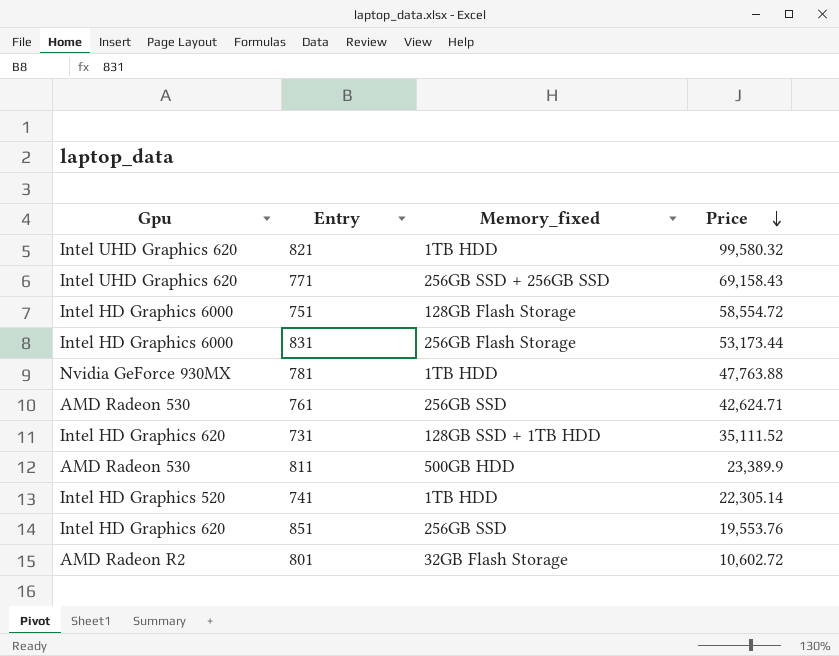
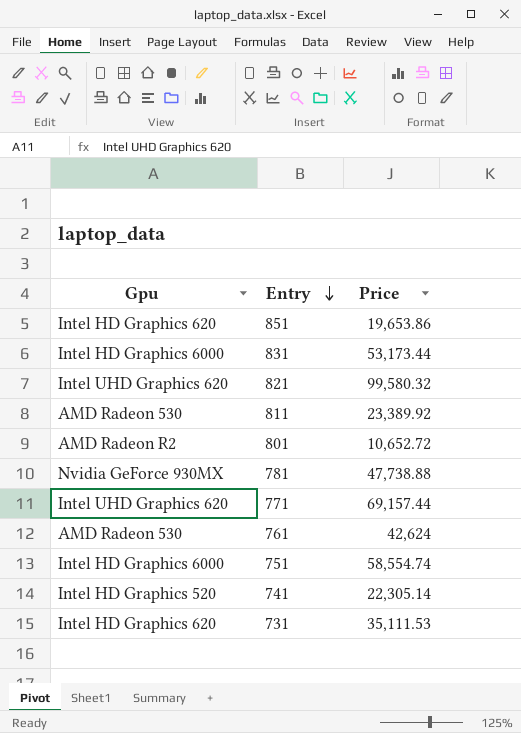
row order: Price descending -> Entry descending
column Memory_fixed | position: 3 -> none
851 | Price: 19,553.76 -> 19,653.86
811 | Price: 23,389.9 -> 23,389.92
801 | Price: 10,602.72 -> 10,652.72
781 | Price: 47,763.88 -> 47,738.88
771 | Price: 69,158.43 -> 69,157.44
761 | Price: 42,624.71 -> 42,624
751 | Price: 58,554.72 -> 58,554.74
731 | Price: 35,111.52 -> 35,111.53

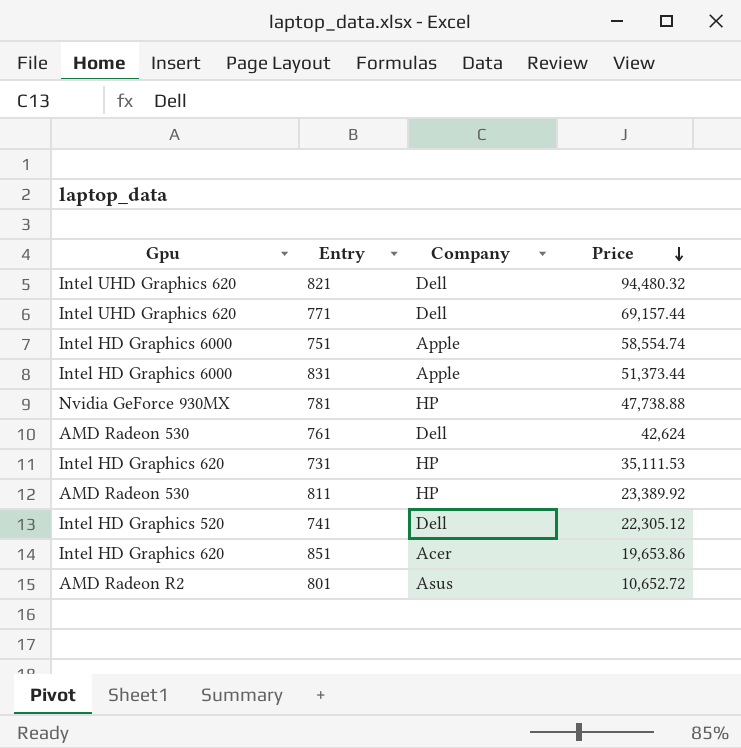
row order: Entry descending -> Price descending
column Company | position: none -> 3
821 | Price: 99,580.32 -> 94,480.32
831 | Price: 53,173.44 -> 51,373.44
741 | Price: 22,305.14 -> 22,305.12

